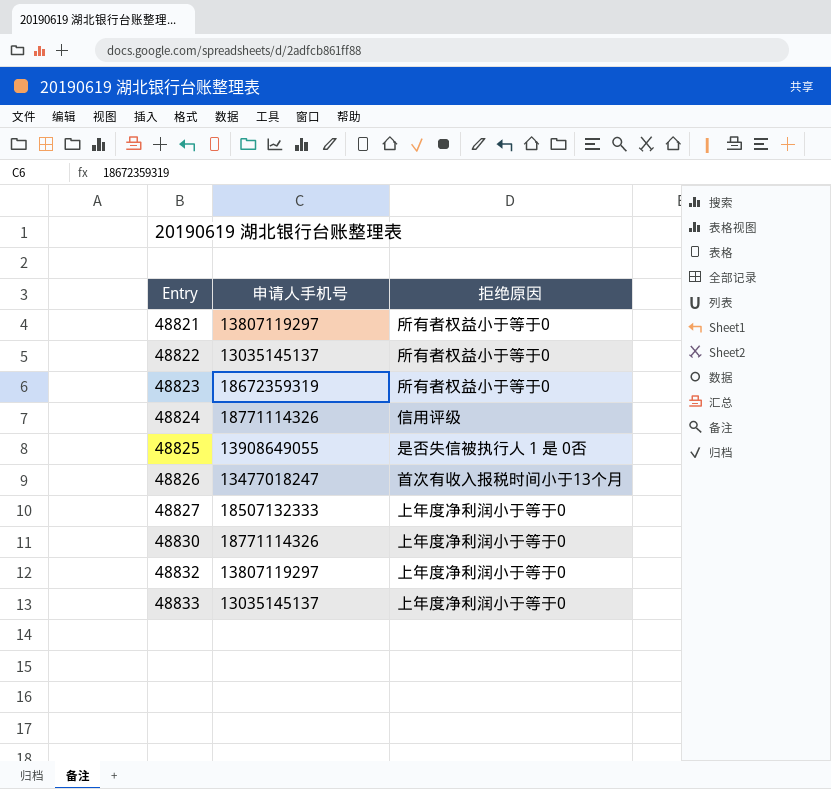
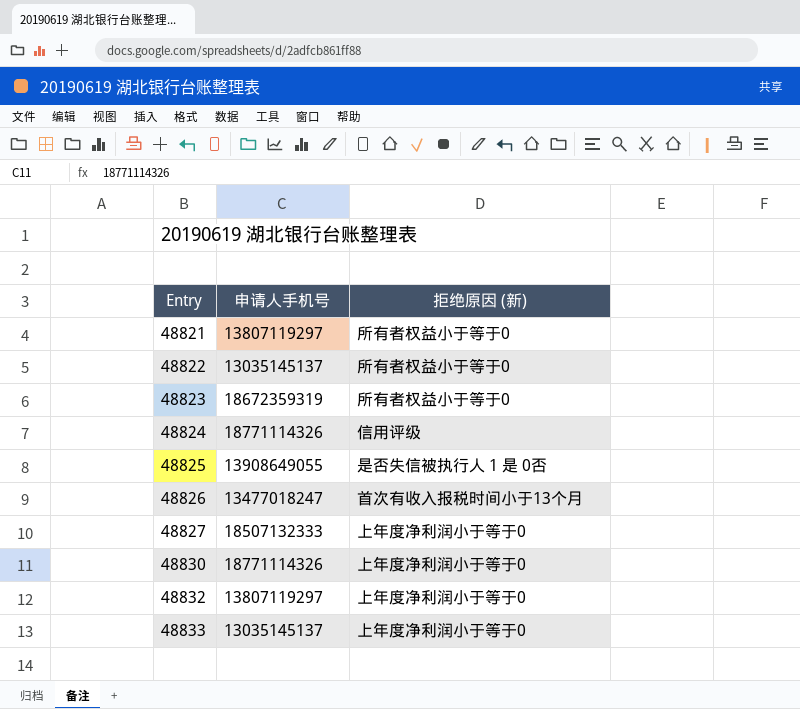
column name: 拒绝原因 -> 拒绝原因 (新)

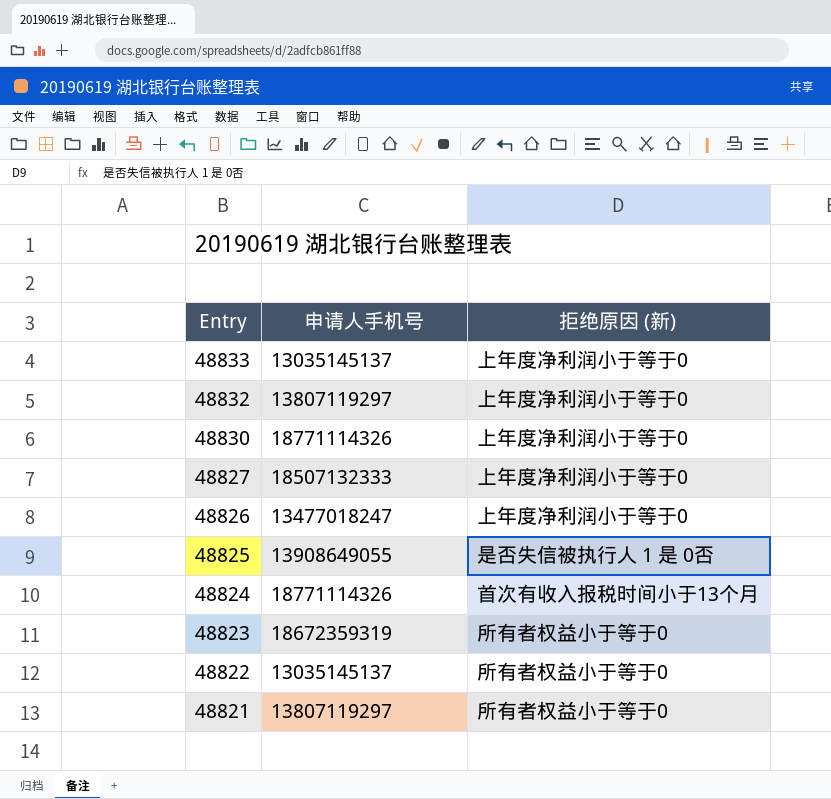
row order: Entry ascending -> Entry descending
48826 | 拒绝原因 (新): 首次有收入报税时间小于13个月 -> 上年度净利润小于等于0
48824 | 拒绝原因 (新): 信用评级 -> 首次有收入报税时间小于13个月

